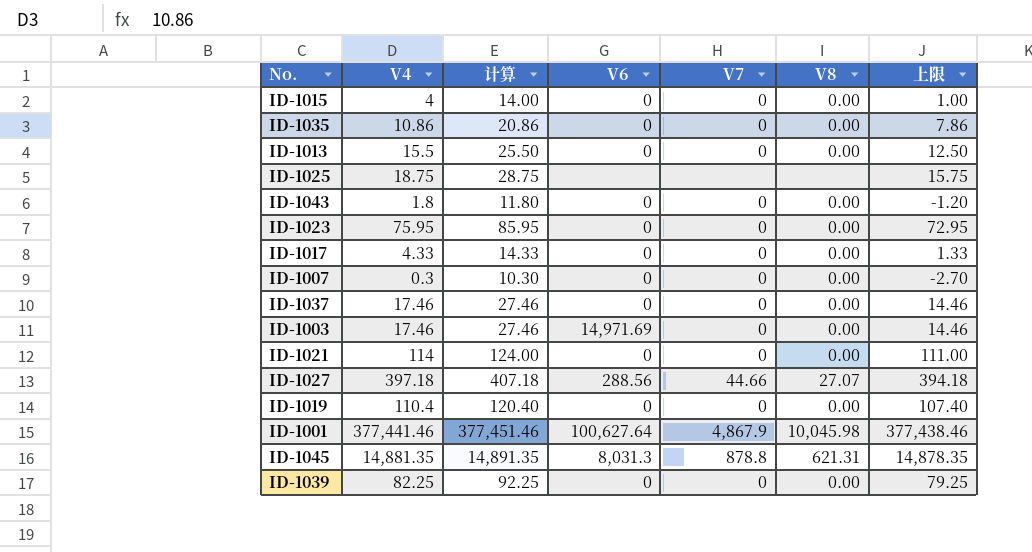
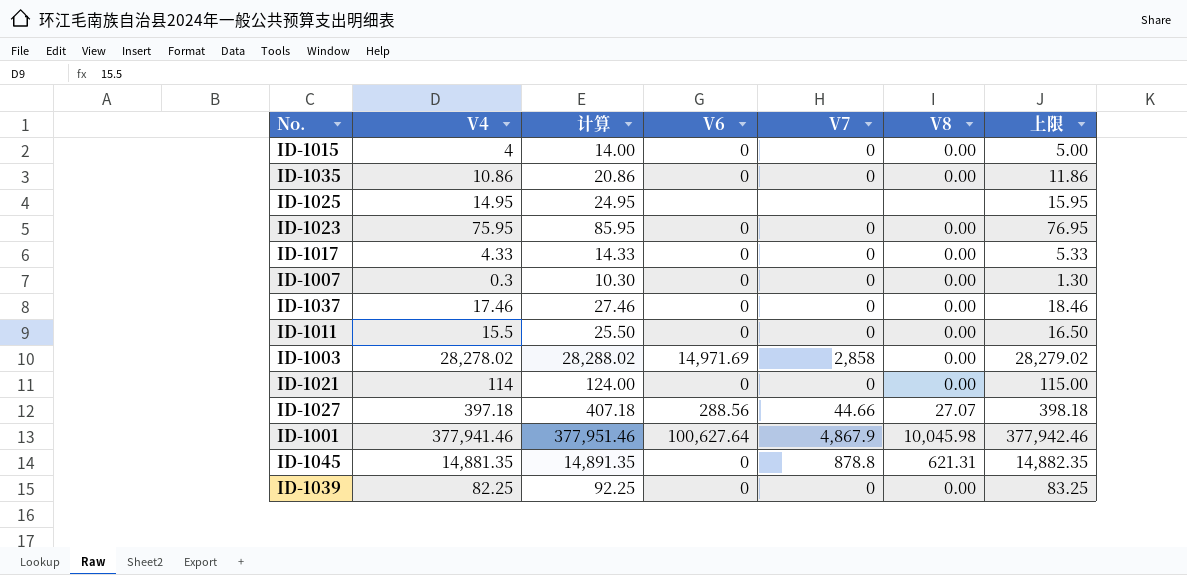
column 上限 | formula: [V4] - 3 -> [V4] + 1
row ID-1013: 15.5 | 25.50 | 0 | 0 | 0.00 | 12.50 -> none
row ID-1043: 1.8 | 11.80 | 0 | 0 | 0.00 | -1.20 -> none
row ID-1019: 110.4 | 120.40 | 0 | 0 | 0.00 | 107.40 -> none
ID-1025 | V4: 18.75 -> 14.95
ID-1025 | 计算: 28.75 -> 24.95
row ID-1011: none -> 15.5 | 25.50 | 0 | 0 | 0.00 | 16.50
ID-1003 | V4: 17.46 -> 28,278.02
ID-1003 | 计算: 27.46 -> 28,288.02
ID-1003 | V7: 0 -> 2,858
ID-1001 | V4: 377,441.46 -> 377,941.46
ID-1001 | 计算: 377,451.46 -> 377,951.46
ID-1045 | V6: 8,031.3 -> 0

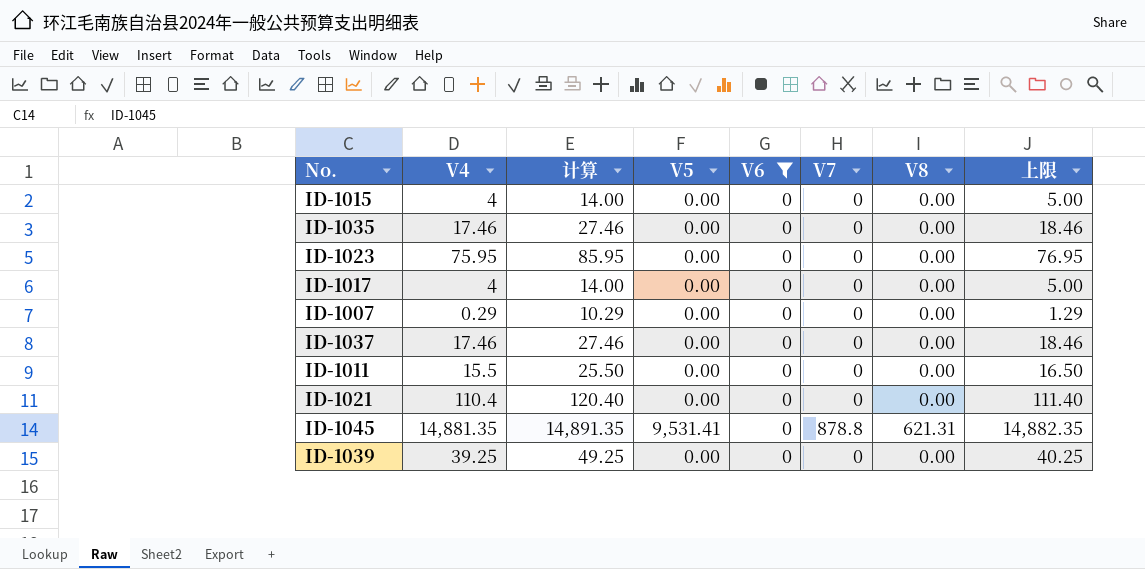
filter: none -> V6 = 0
column V5 | position: none -> 4
ID-1035 | V4: 10.86 -> 17.46
ID-1035 | 计算: 20.86 -> 27.46
ID-1035 | 上限: 11.86 -> 18.46
ID-1017 | V4: 4.33 -> 4
ID-1017 | 计算: 14.33 -> 14.00
ID-1017 | 上限: 5.33 -> 5.00
ID-1007 | V4: 0.3 -> 0.29
ID-1007 | 计算: 10.30 -> 10.29
ID-1007 | 上限: 1.30 -> 1.29
ID-1021 | V4: 114 -> 110.4
ID-1021 | 计算: 124.00 -> 120.40
ID-1021 | 上限: 115.00 -> 111.40
ID-1039 | V4: 82.25 -> 39.25
ID-1039 | 计算: 92.25 -> 49.25
ID-1039 | 上限: 83.25 -> 40.25

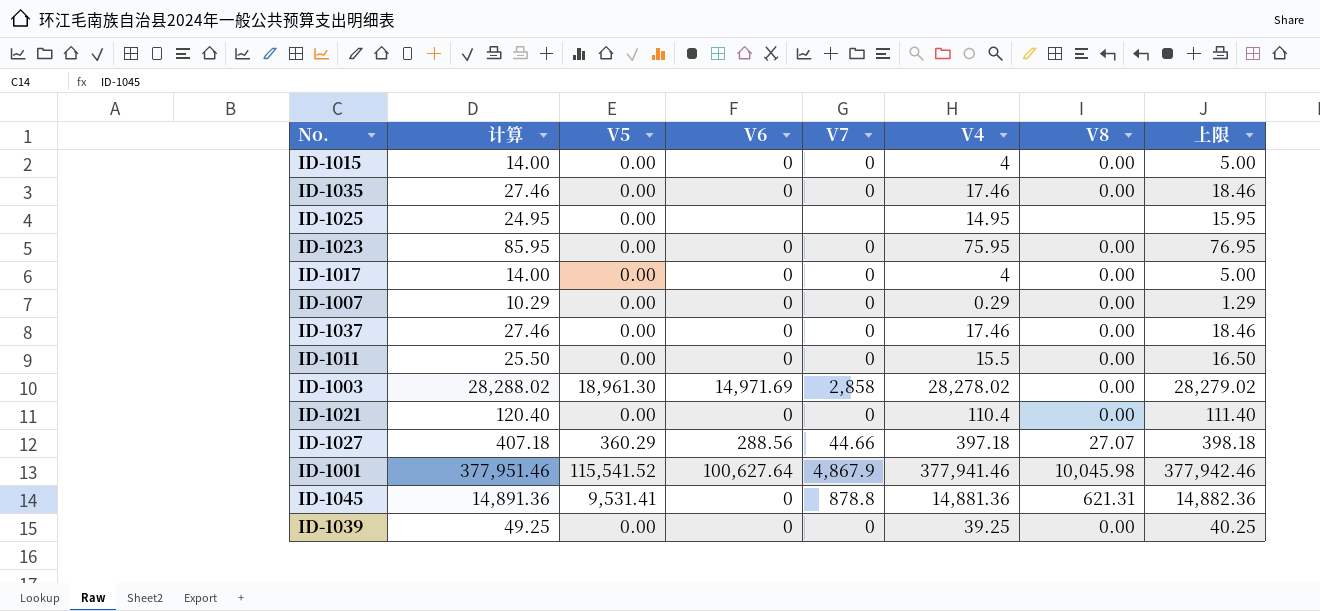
filter: V6 = 0 -> none
column V4 | position: 2 -> 6
ID-1045 | 计算: 14,891.35 -> 14,891.36
ID-1045 | V4: 14,881.35 -> 14,881.36
ID-1045 | 上限: 14,882.35 -> 14,882.36

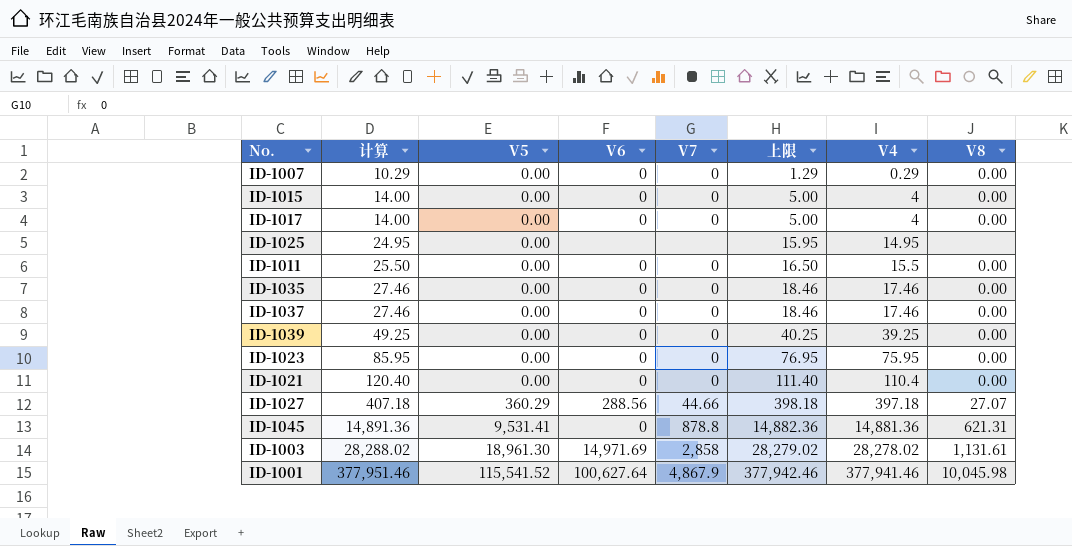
row order: none -> 计算 ascending
column 上限 | position: 8 -> 6
ID-1003 | V8: 0.00 -> 1,131.61

